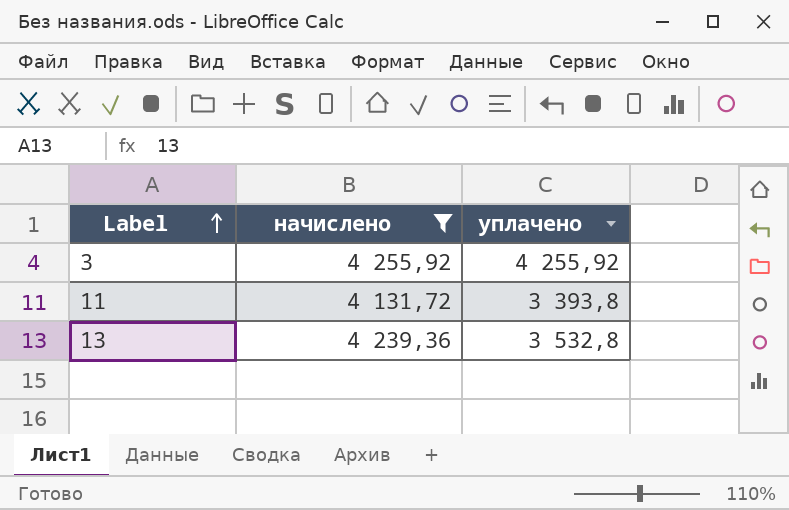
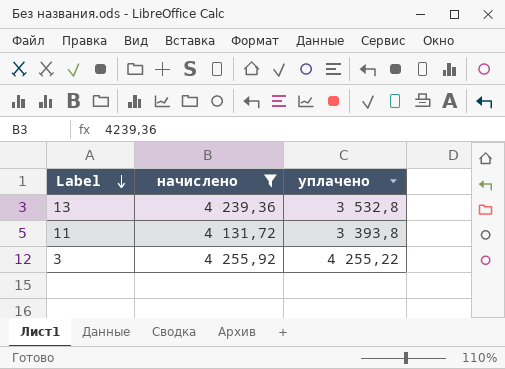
row order: Label ascending -> Label descending
3 | уплачено: 4 255,92 -> 4 255,22

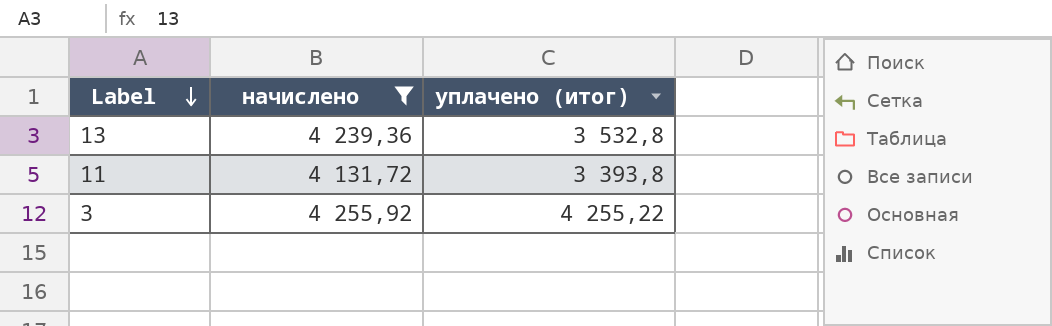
column name: уплачено -> уплачено (итог)

